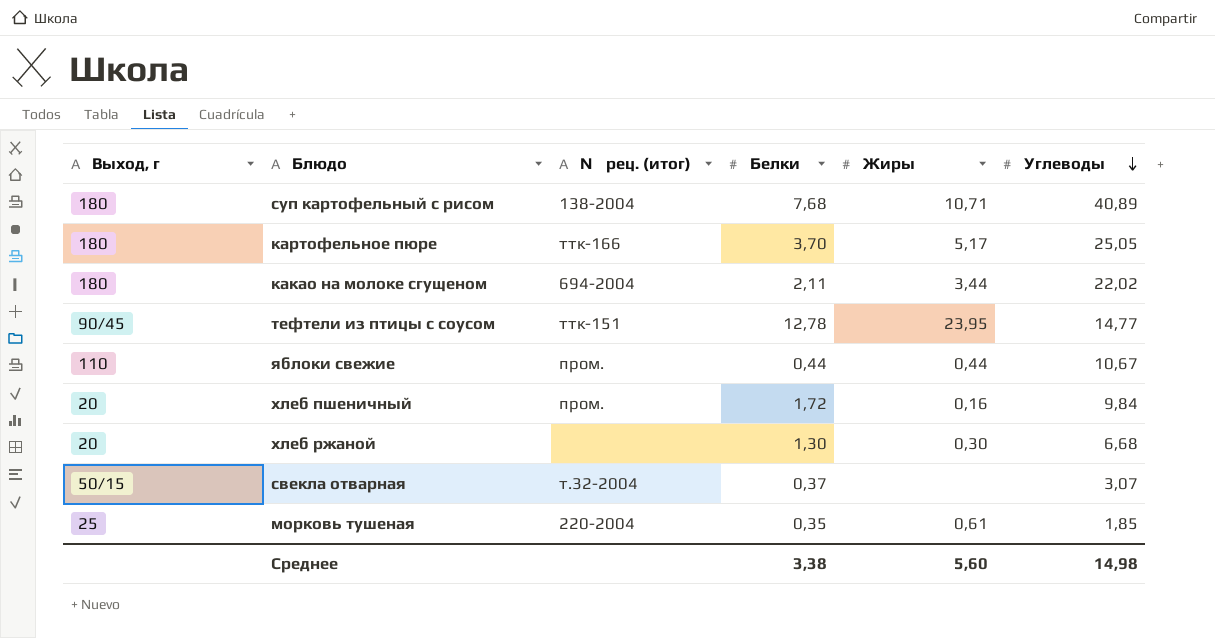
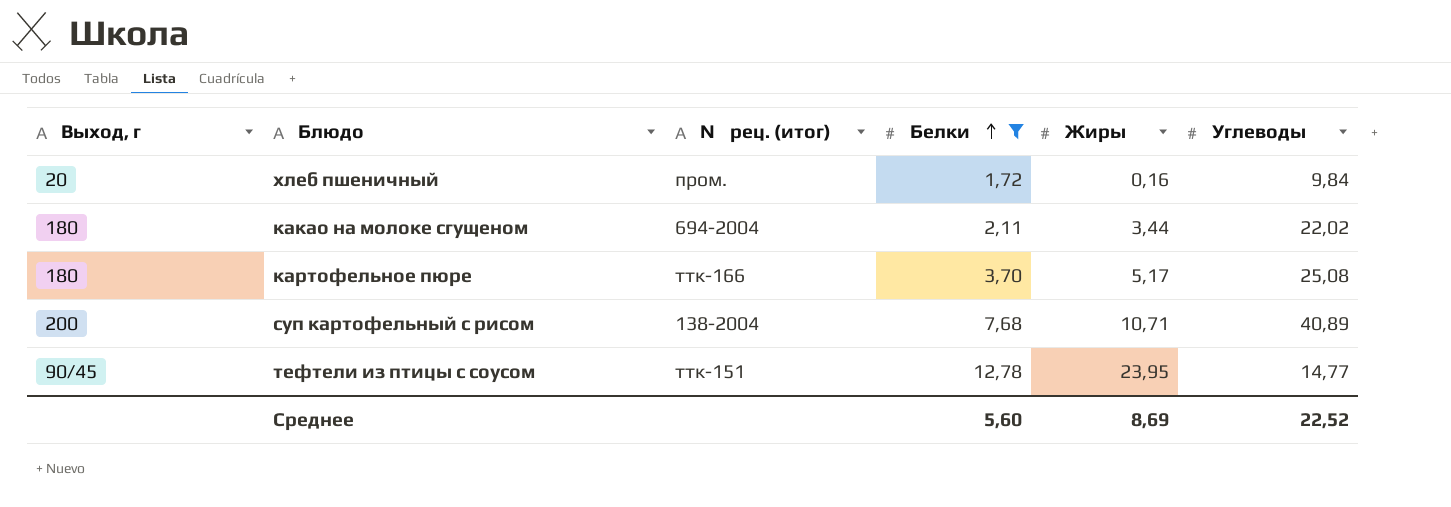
filter: none -> Белки >= 1,72
row order: Углеводы descending -> Белки ascending
картофельное пюре | Углеводы: 25,05 -> 25,08
суп картофельный с рисом | Выход, г: 180 -> 200
Среднее | Белки: 3,38 -> 5,60
Среднее | Жиры: 5,60 -> 8,69
Среднее | Углеводы: 14,98 -> 22,52

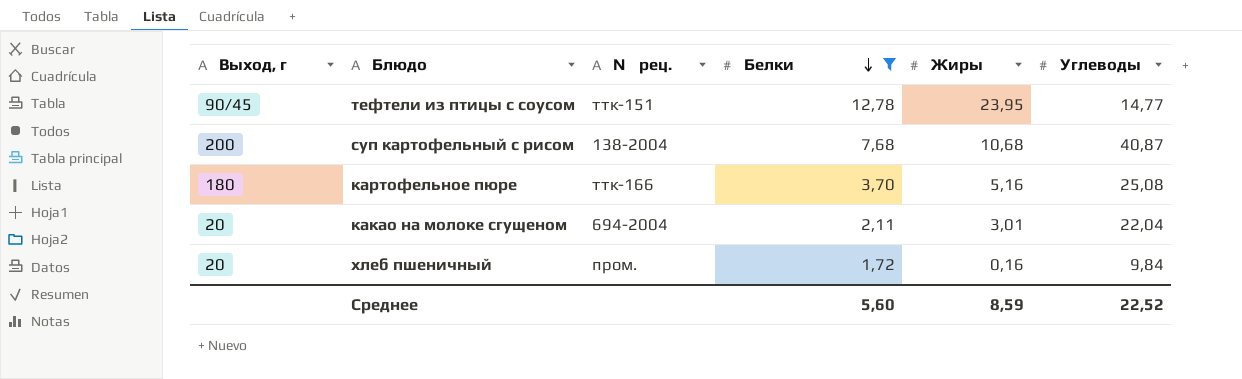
row order: Белки ascending -> Белки descending
column name: № рец. (итог) -> № рец.
суп картофельный с рисом | Жиры: 10,71 -> 10,68
суп картофельный с рисом | Углеводы: 40,89 -> 40,87
картофельное пюре | Жиры: 5,17 -> 5,16
какао на молоке сгущеном | Выход, г: 180 -> 20
какао на молоке сгущеном | Жиры: 3,44 -> 3,01
какао на молоке сгущеном | Углеводы: 22,02 -> 22,04
Среднее | Жиры: 8,69 -> 8,59

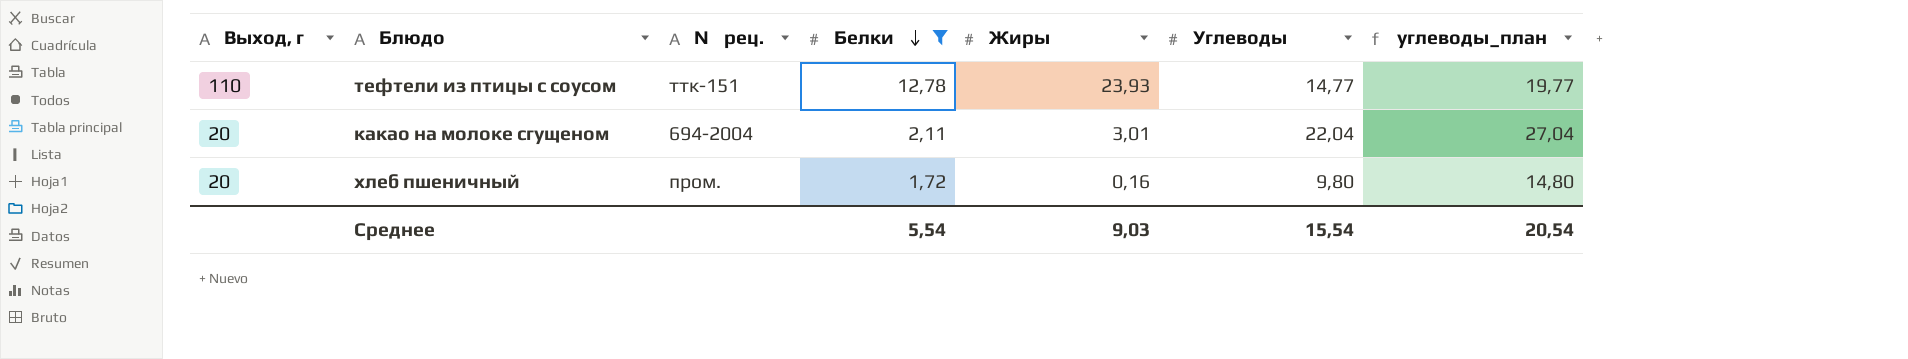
column углеводы_план | formula: none -> [Углеводы] + 5
row суп картофельный с рисом: 200 | 138-2004 | 7,68 | 10,68 | 40,87 -> none
row картофельное пюре: 180 | ттк-166 | 3,70 | 5,16 | 25,08 -> none
тефтели из птицы с соусом | Выход, г: 90/45 -> 110
тефтели из птицы с соусом | Жиры: 23,95 -> 23,93
хлеб пшеничный | Углеводы: 9,84 -> 9,80
Среднее | Белки: 5,60 -> 5,54
Среднее | Жиры: 8,59 -> 9,03
Среднее | Углеводы: 22,52 -> 15,54

